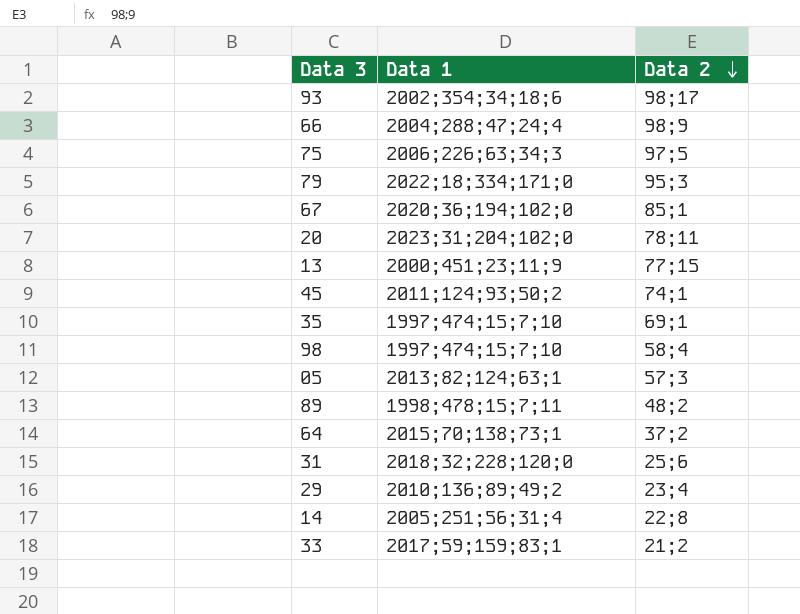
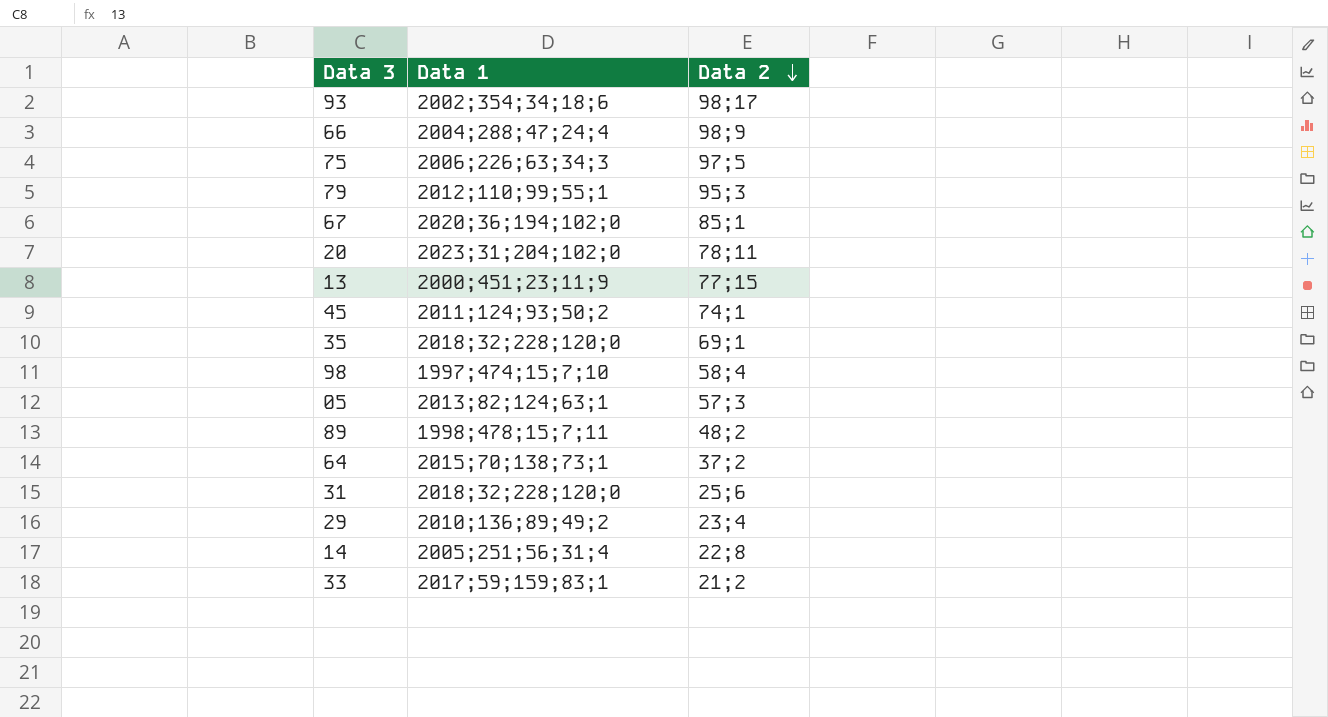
79 | Data 1: 2022;18;334;171;0 -> 2012;110;99;55;1
35 | Data 1: 1997;474;15;7;10 -> 2018;32;228;120;0

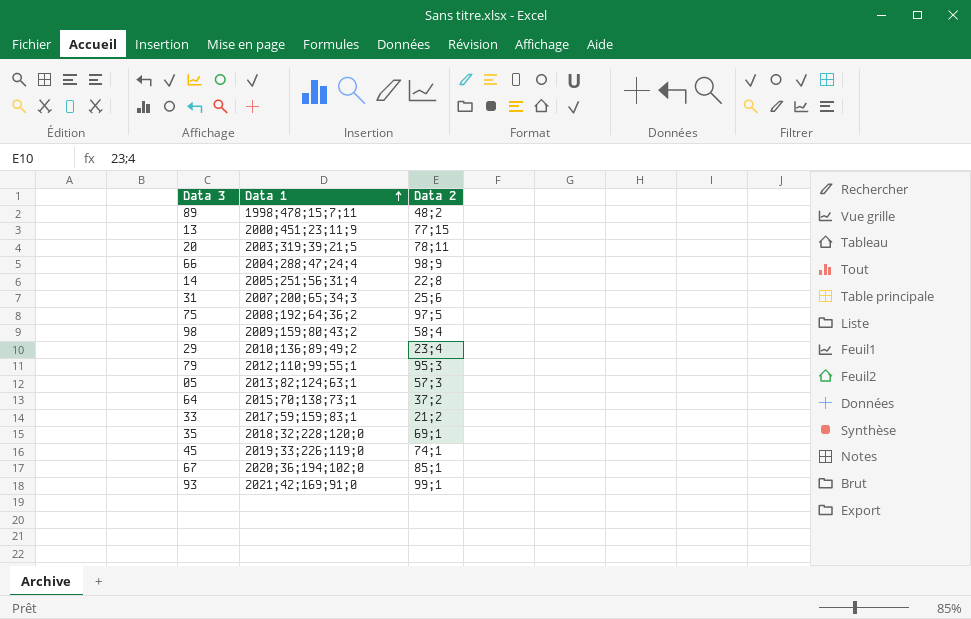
row order: Data 2 descending -> Data 1 ascending
20 | Data 1: 2023;31;204;102;0 -> 2003;319;39;21;5
31 | Data 1: 2018;32;228;120;0 -> 2007;200;65;34;3
75 | Data 1: 2006;226;63;34;3 -> 2008;192;64;36;2
98 | Data 1: 1997;474;15;7;10 -> 2009;159;80;43;2
45 | Data 1: 2011;124;93;50;2 -> 2019;33;226;119;0
93 | Data 1: 2002;354;34;18;6 -> 2021;42;169;91;0
93 | Data 2: 98;17 -> 99;1

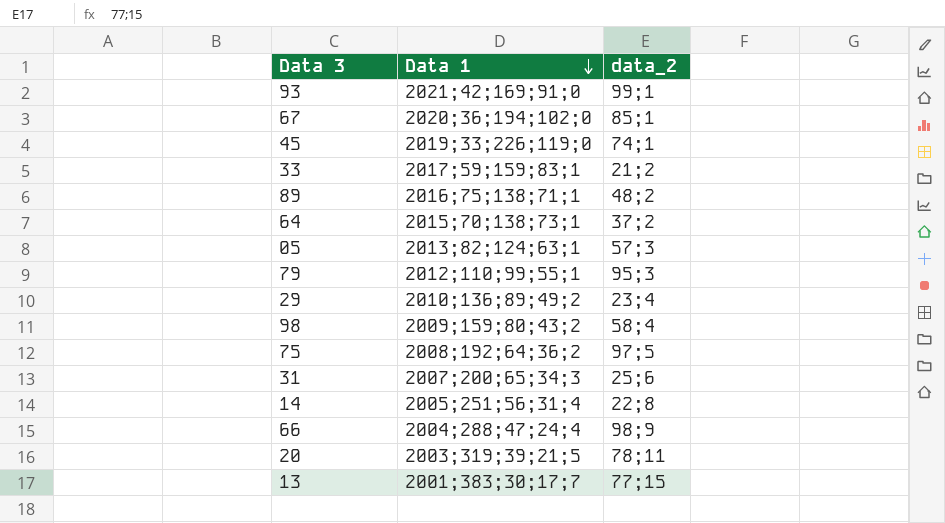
row order: Data 1 ascending -> Data 1 descending
column name: Data 2 -> data_2
row 35: 2018;32;228;120;0 | 69;1 -> none
89 | Data 1: 1998;478;15;7;11 -> 2016;75;138;71;1
13 | Data 1: 2000;451;23;11;9 -> 2001;383;30;17;7

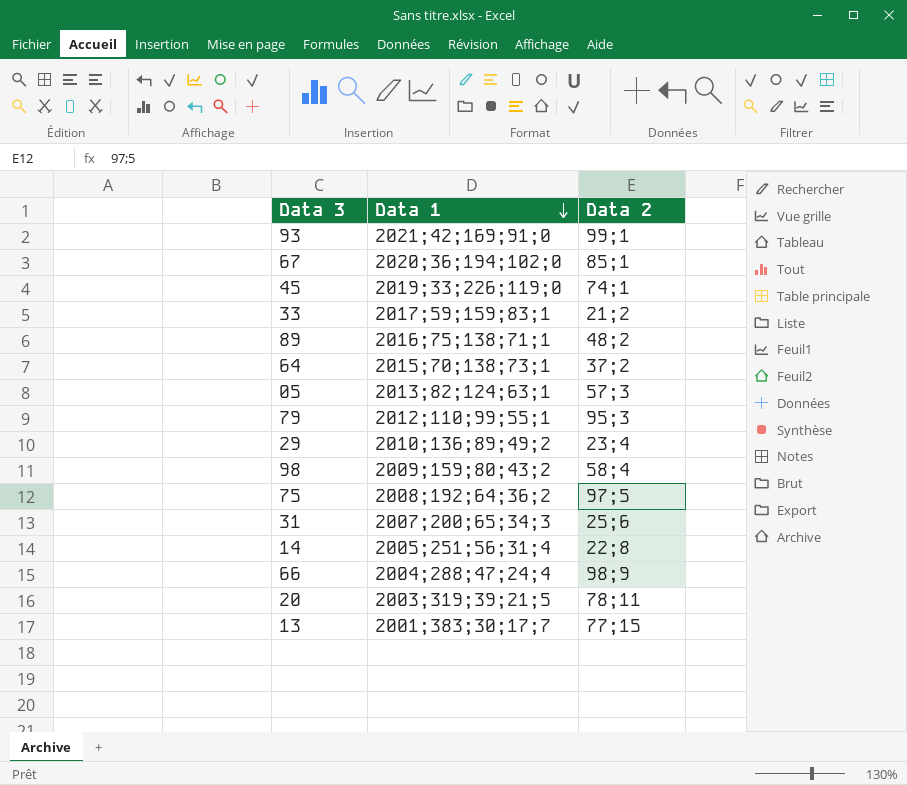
column name: data_2 -> Data 2

